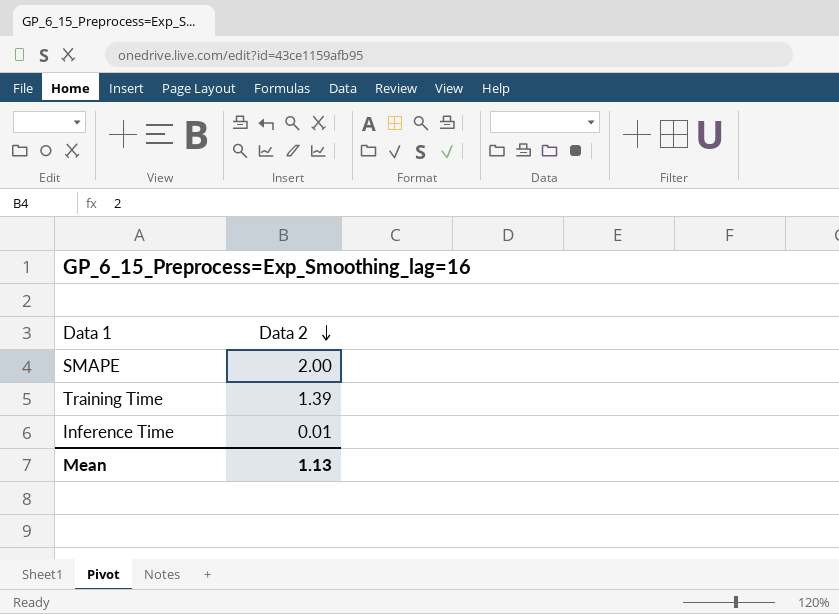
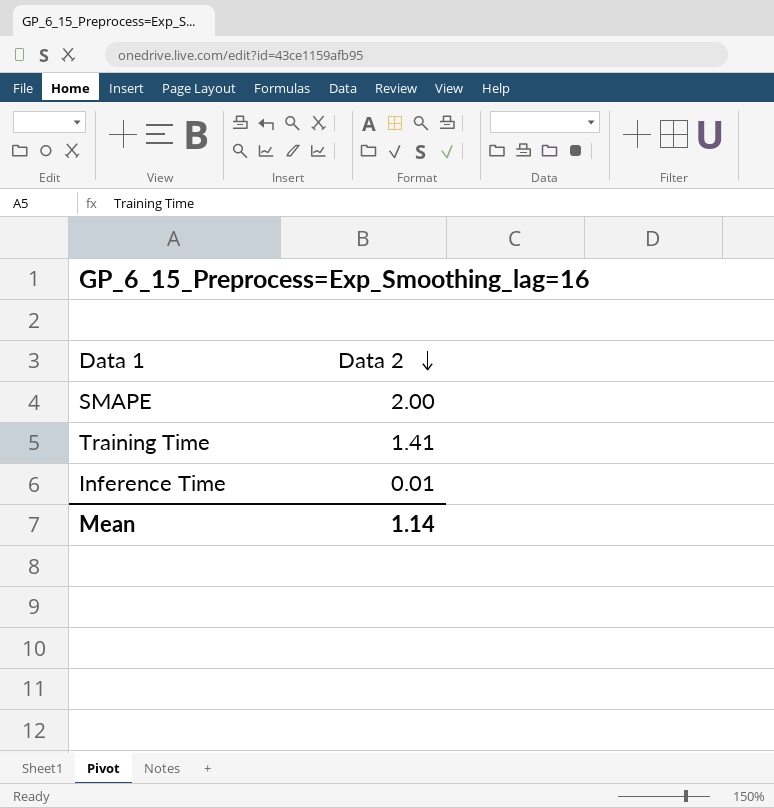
Training Time | Data 2: 1.39 -> 1.41
Mean | Data 2: 1.13 -> 1.14

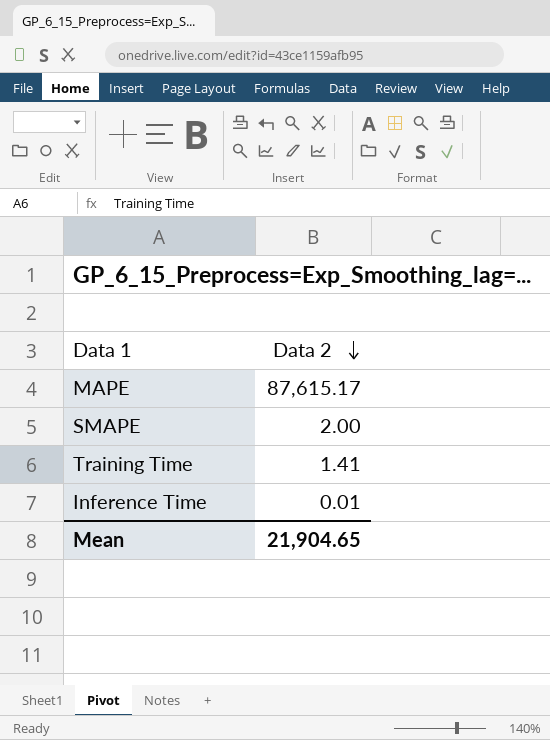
row MAPE: none -> 87,615.17
Mean | Data 2: 1.14 -> 21,904.65

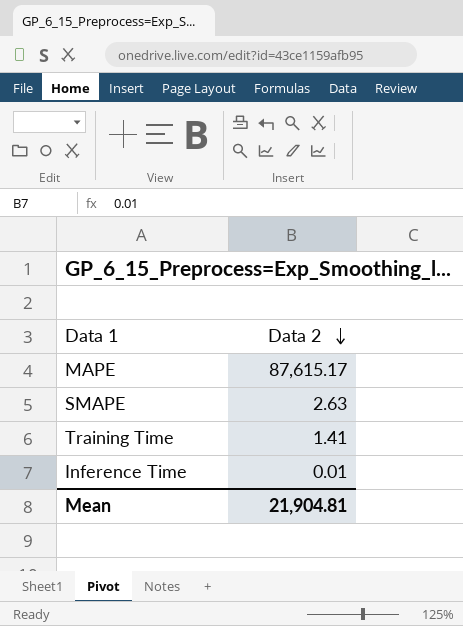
SMAPE | Data 2: 2.00 -> 2.63
Mean | Data 2: 21,904.65 -> 21,904.81

